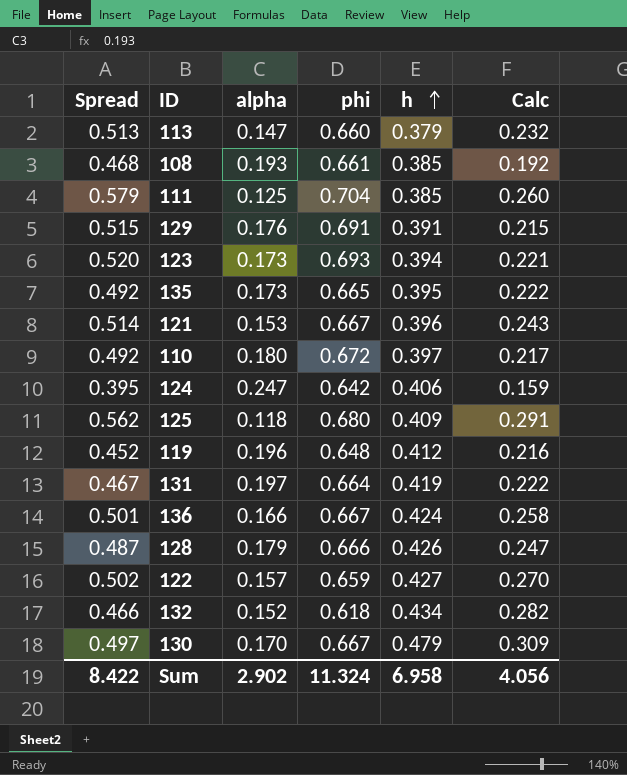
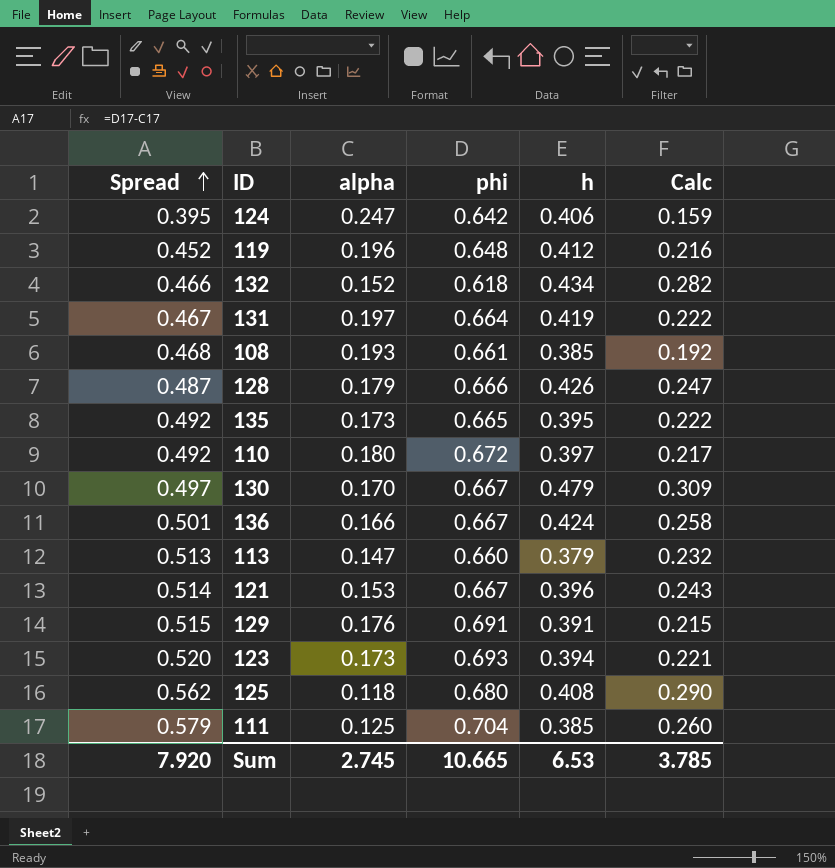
row order: h ascending -> Spread ascending
row 122: 0.502 | 0.157 | 0.659 | 0.427 | 0.270 -> none
125 | h: 0.409 -> 0.408
125 | Calc: 0.291 -> 0.290
Sum | Spread: 8.422 -> 7.920
Sum | alpha: 2.902 -> 2.745
Sum | phi: 11.324 -> 10.665
Sum | h: 6.958 -> 6.53
Sum | Calc: 4.056 -> 3.785

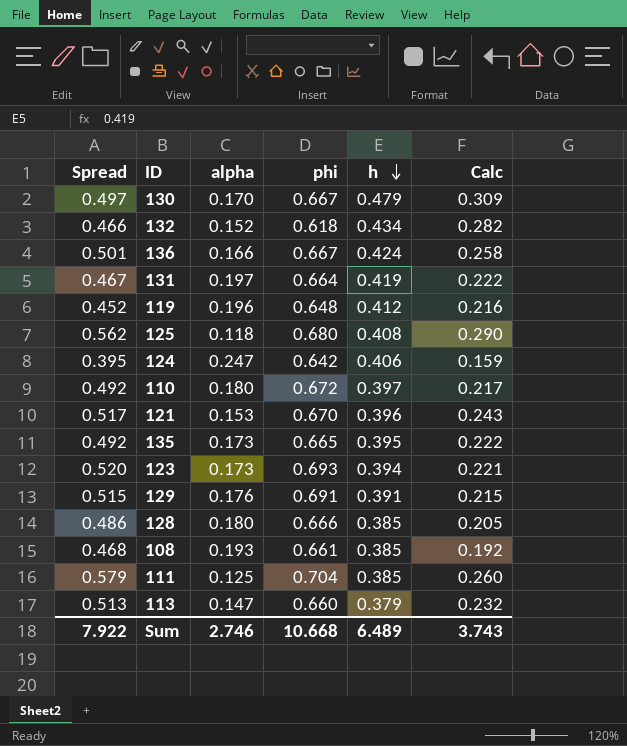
row order: Spread ascending -> h descending
121 | Spread: 0.514 -> 0.517
121 | phi: 0.667 -> 0.670
128 | Spread: 0.487 -> 0.486
128 | alpha: 0.179 -> 0.180
128 | h: 0.426 -> 0.385
128 | Calc: 0.247 -> 0.205
Sum | Spread: 7.920 -> 7.922
Sum | alpha: 2.745 -> 2.746
Sum | phi: 10.665 -> 10.668
Sum | h: 6.53 -> 6.489
Sum | Calc: 3.785 -> 3.743

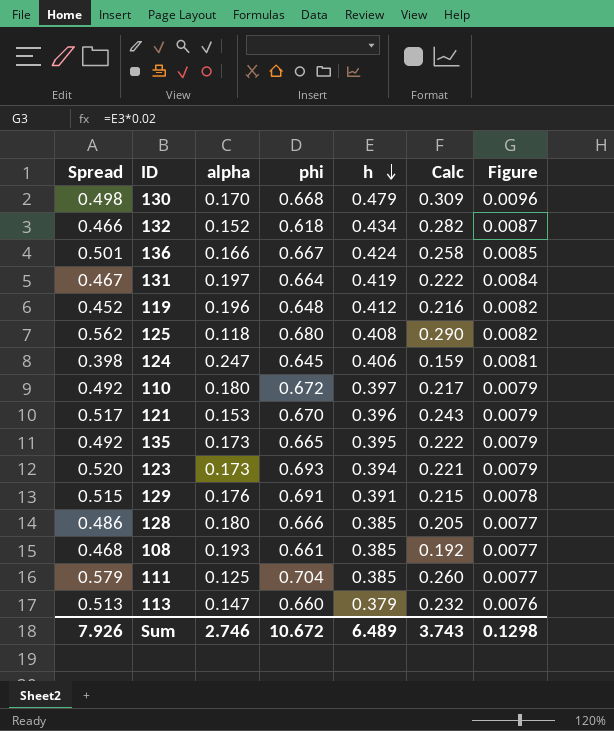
column Figure | formula: none -> [h] * 0.02
130 | Spread: 0.497 -> 0.498
130 | phi: 0.667 -> 0.668
124 | Spread: 0.395 -> 0.398
124 | phi: 0.642 -> 0.645
Sum | Spread: 7.922 -> 7.926
Sum | phi: 10.668 -> 10.672

